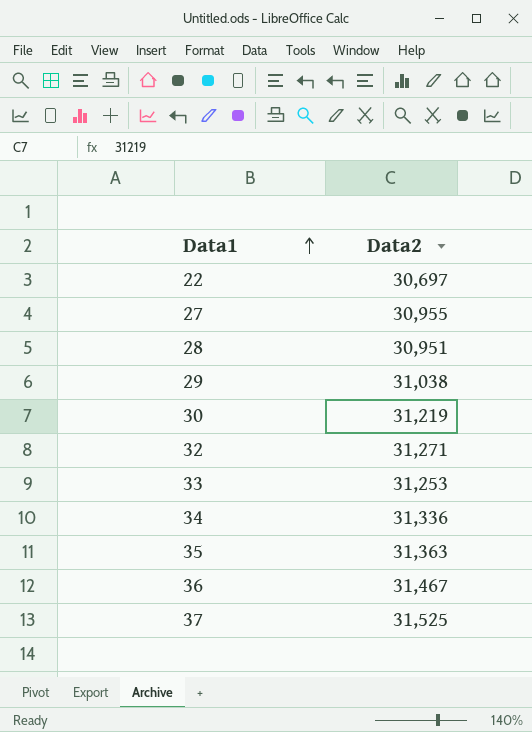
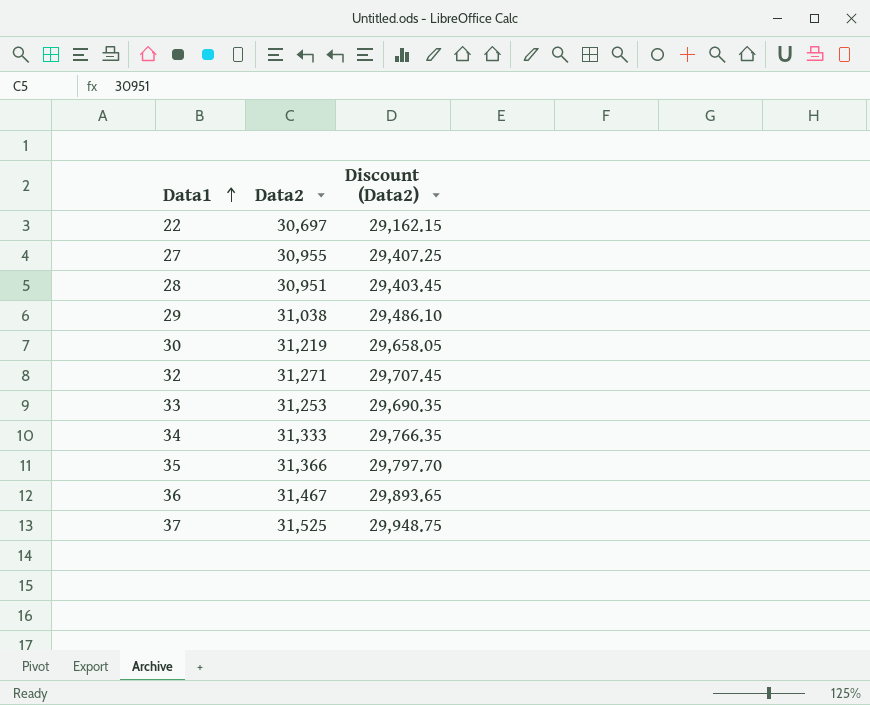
column Discount (Data2) | formula: none -> [Data2] * 0.95
34 | Data2: 31,336 -> 31,333
35 | Data2: 31,363 -> 31,366

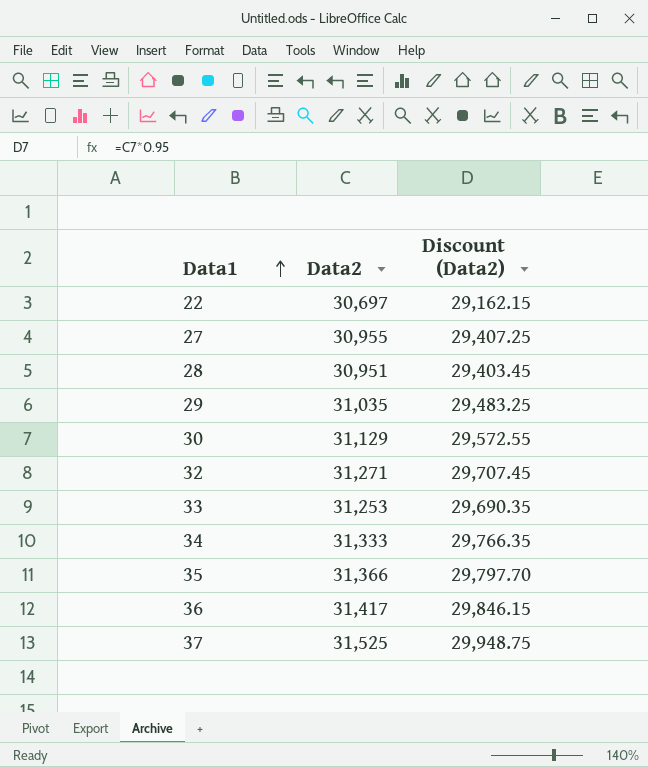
29 | Data2: 31,038 -> 31,035
29 | Discount (Data2): 29,486.10 -> 29,483.25
30 | Data2: 31,219 -> 31,129
30 | Discount (Data2): 29,658.05 -> 29,572.55
36 | Data2: 31,467 -> 31,417
36 | Discount (Data2): 29,893.65 -> 29,846.15

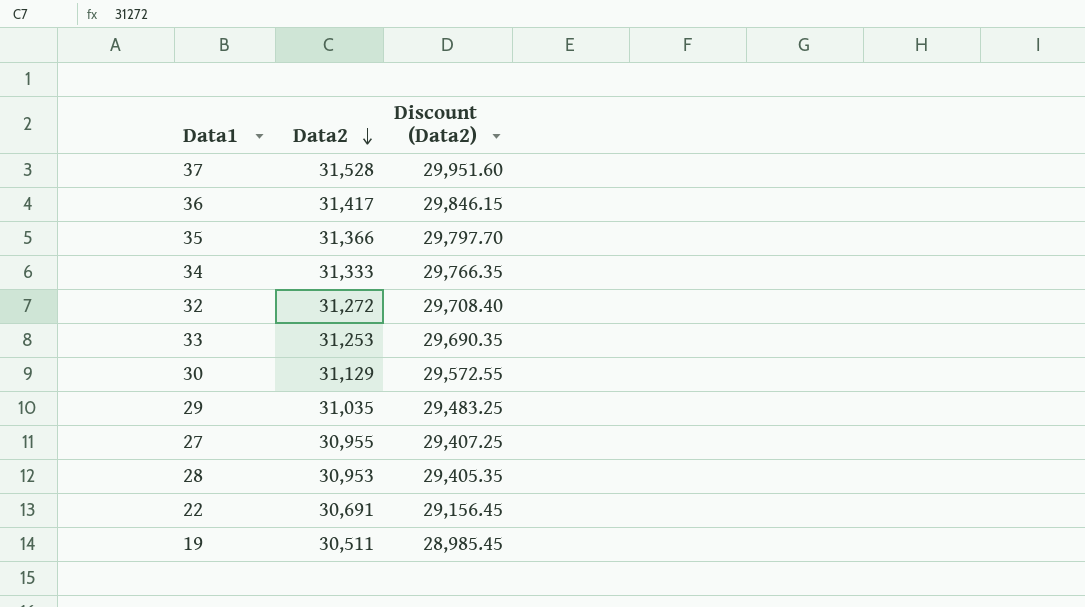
row order: Data1 ascending -> Data2 descending
37 | Data2: 31,525 -> 31,528
37 | Discount (Data2): 29,948.75 -> 29,951.60
32 | Data2: 31,271 -> 31,272
32 | Discount (Data2): 29,707.45 -> 29,708.40
28 | Data2: 30,951 -> 30,953
28 | Discount (Data2): 29,403.45 -> 29,405.35
22 | Data2: 30,697 -> 30,691
22 | Discount (Data2): 29,162.15 -> 29,156.45
row 19: none -> 30,511 | 28,985.45

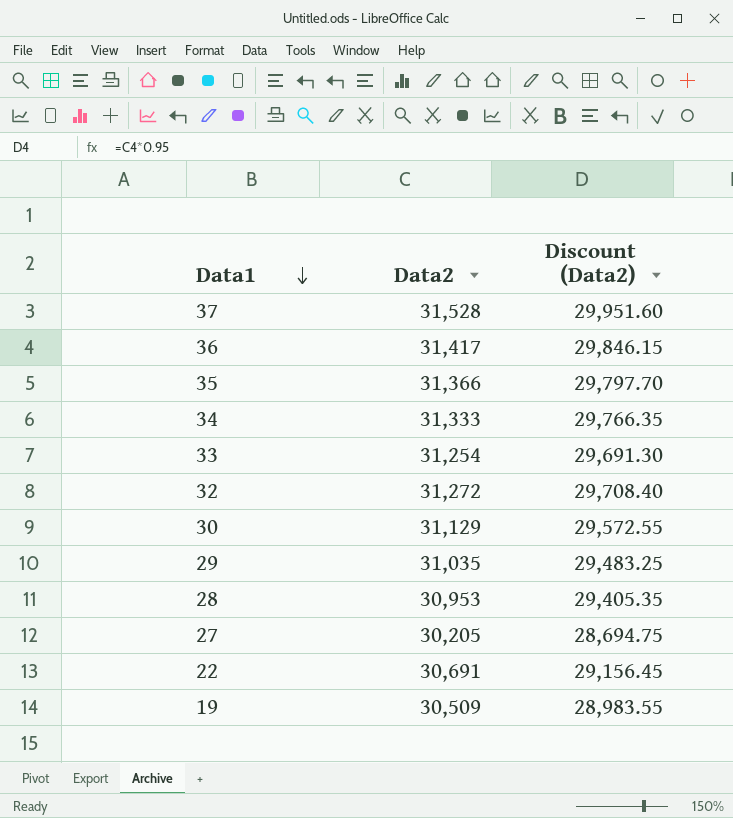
row order: Data2 descending -> Data1 descending
33 | Data2: 31,253 -> 31,254
33 | Discount (Data2): 29,690.35 -> 29,691.30
27 | Data2: 30,955 -> 30,205
27 | Discount (Data2): 29,407.25 -> 28,694.75
19 | Data2: 30,511 -> 30,509
19 | Discount (Data2): 28,985.45 -> 28,983.55

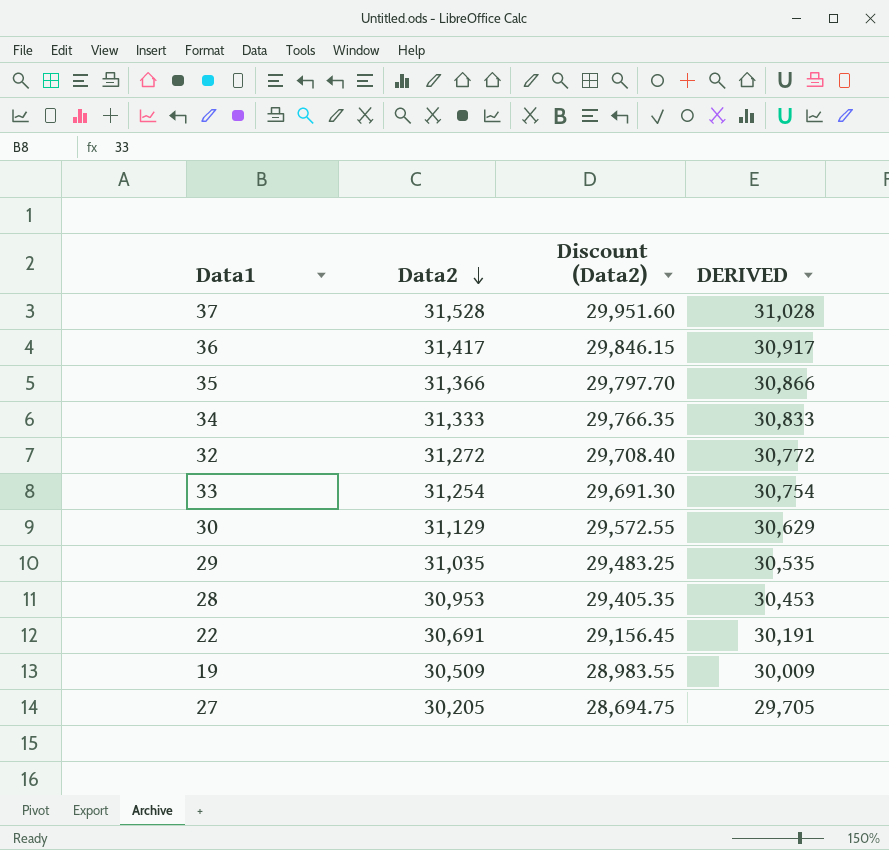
row order: Data1 descending -> Data2 descending
column DERIVED | formula: none -> [Data2] - 500

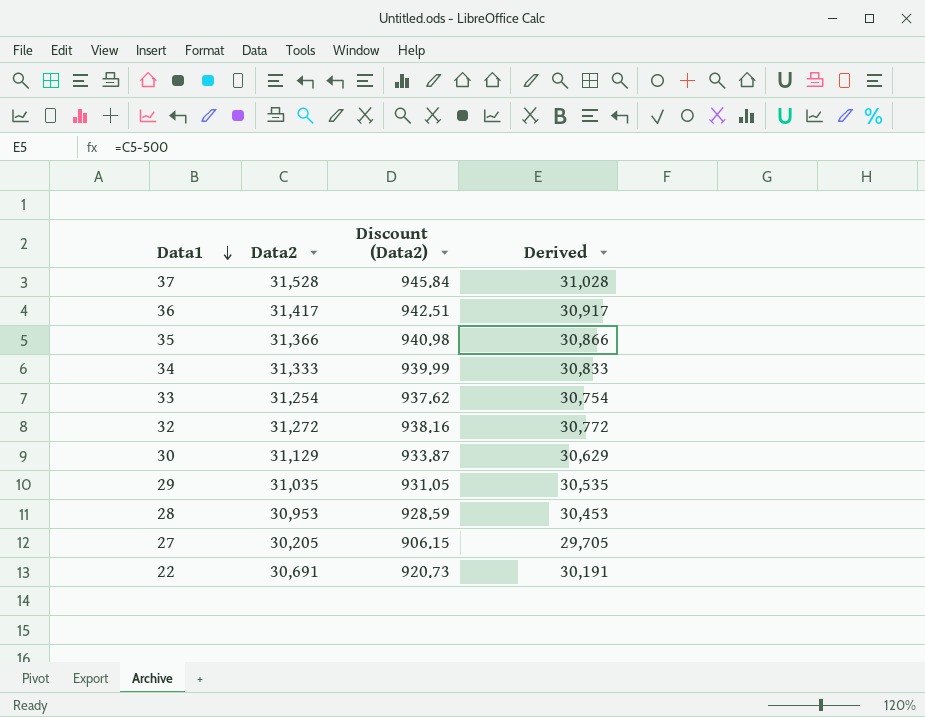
row order: Data2 descending -> Data1 descending
column Discount (Data2) | formula: [Data2] * 0.95 -> [Data2] * 0.03
column name: DERIVED -> Derived
row 19: 30,509 | 28,983.55 | 30,009 -> none

